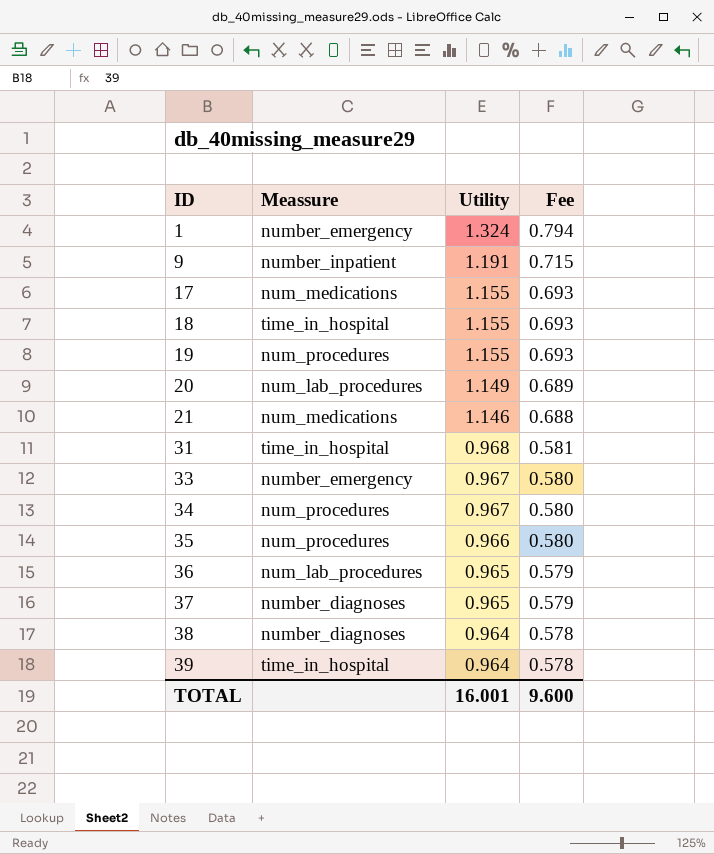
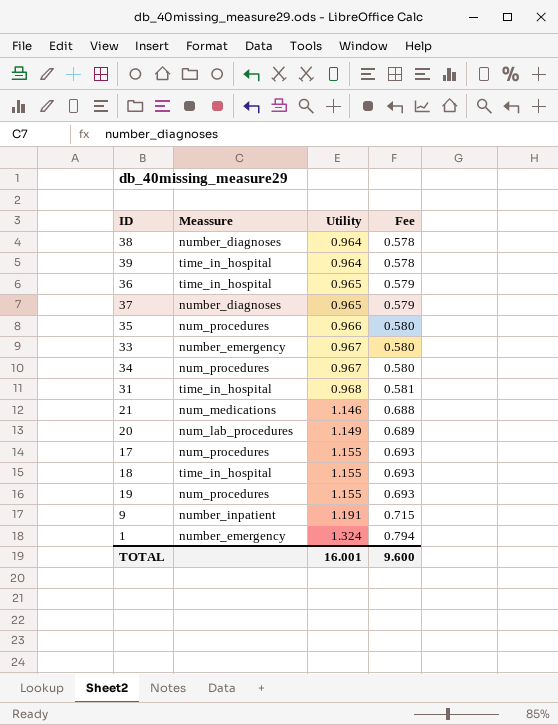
row order: ID ascending -> Utility ascending
36 | Meassure: num_lab_procedures -> time_in_hospital
17 | Meassure: num_medications -> num_procedures

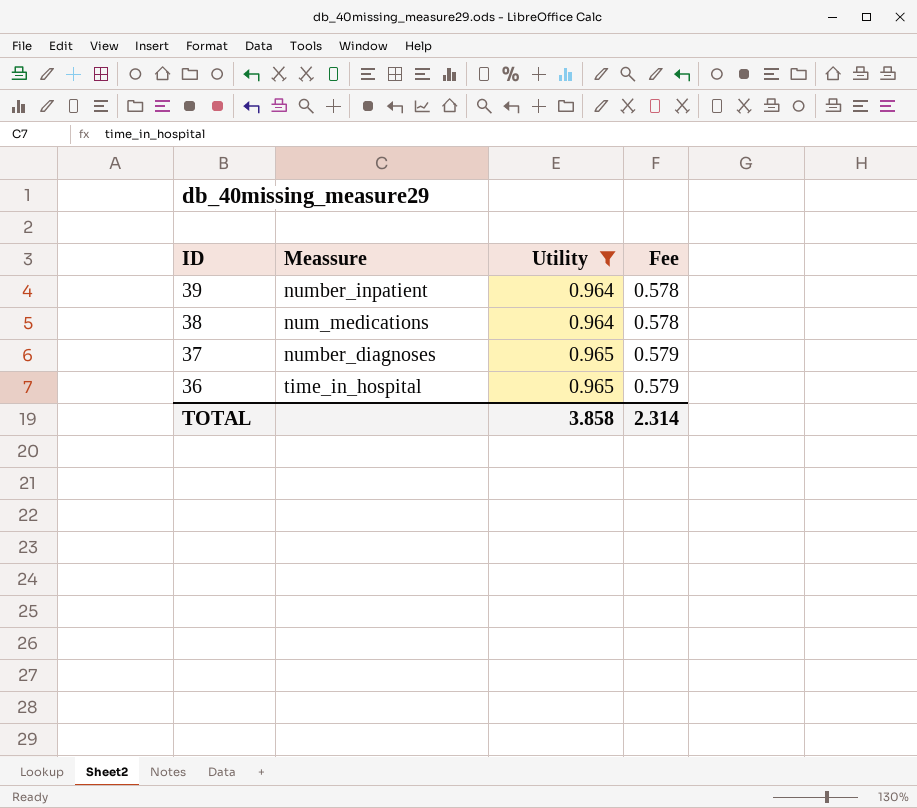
filter: none -> Utility <= 0.965
row order: Utility ascending -> ID descending
39 | Meassure: time_in_hospital -> number_inpatient
38 | Meassure: number_diagnoses -> num_medications
TOTAL | Utility: 16.001 -> 3.858
TOTAL | Fee: 9.600 -> 2.314

